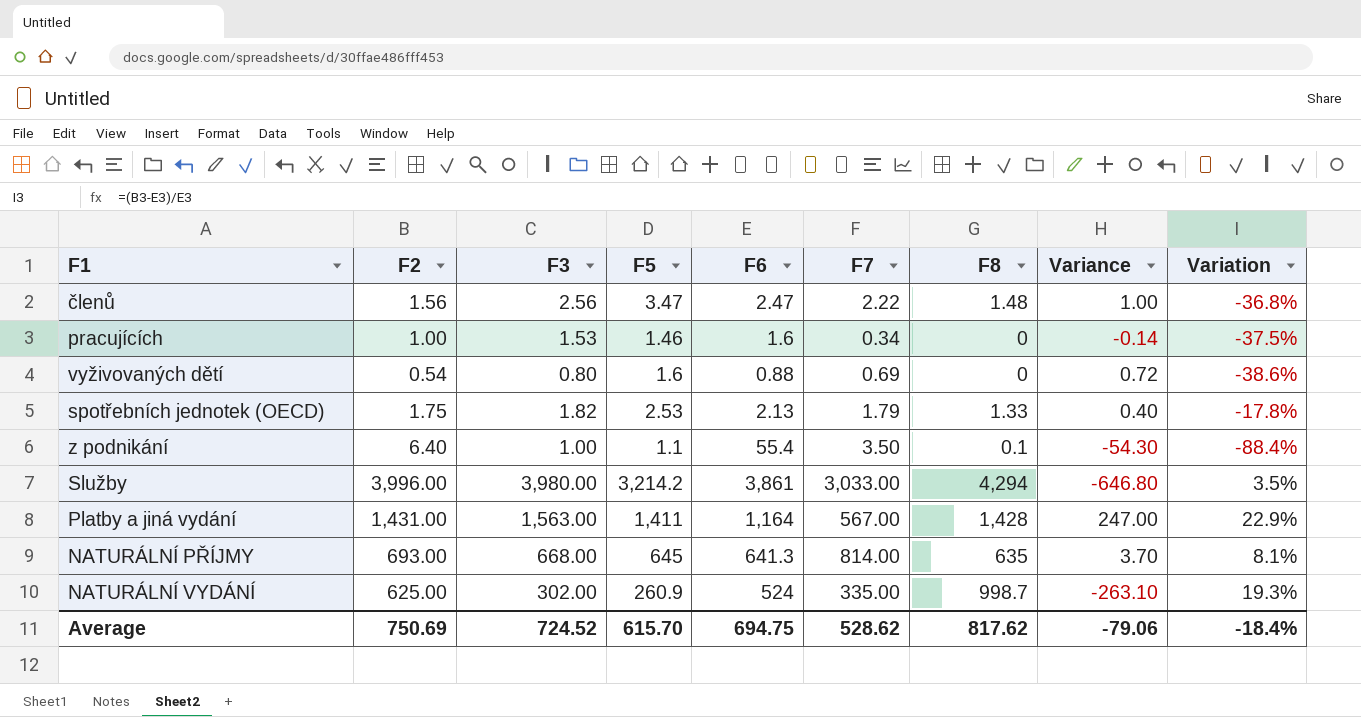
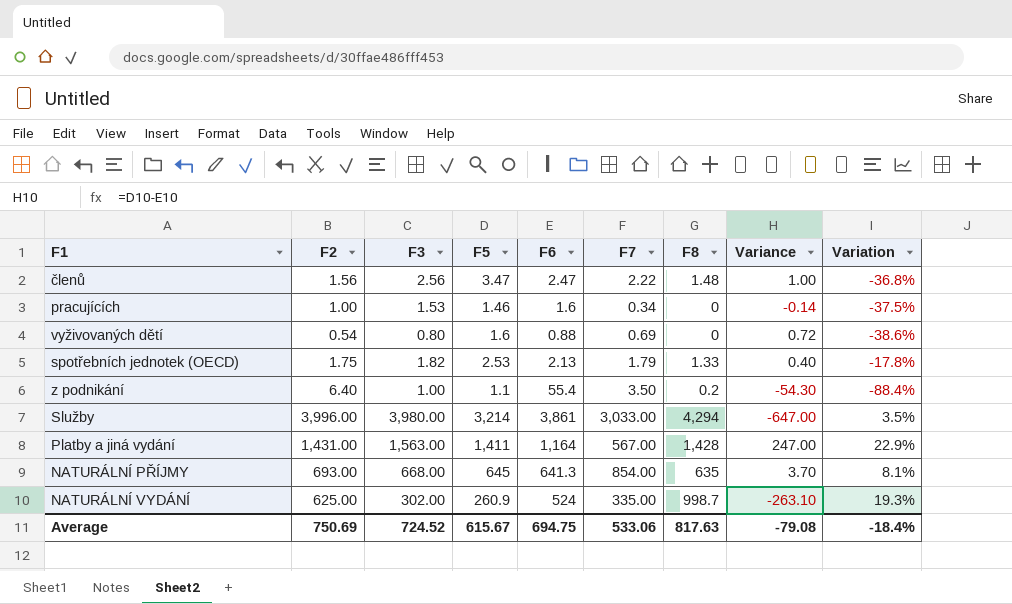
z podnikání | F8: 0.1 -> 0.2
Služby | F5: 3,214.2 -> 3,214
Služby | Variance: -646.80 -> -647.00
NATURÁLNÍ PŘÍJMY | F7: 814.00 -> 854.00
Average | F5: 615.70 -> 615.67
Average | F7: 528.62 -> 533.06
Average | F8: 817.62 -> 817.63
Average | Variance: -79.06 -> -79.08

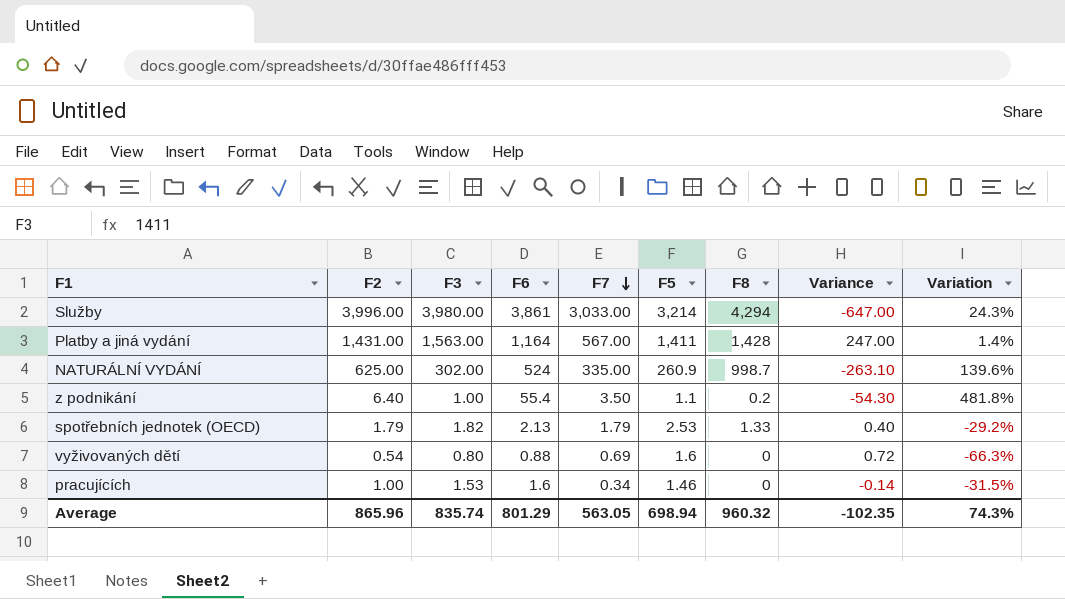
row order: none -> F7 descending
column F5 | position: 4 -> 6
column Variation | formula: ([F2] - [F6]) / [F6] -> ([F2] - [F5]) / [F5]
row členů: 1.56 | 2.56 | 3.47 | 2.47 | 2.22 | 1.48 | 1.00 | -36.8% -> none
row NATURÁLNÍ PŘÍJMY: 693.00 | 668.00 | 645 | 641.3 | 854.00 | 635 | 3.70 | 8.1% -> none
spotřebních jednotek (OECD) | F2: 1.75 -> 1.79
Average | F2: 750.69 -> 865.96
Average | F3: 724.52 -> 835.74
Average | F6: 694.75 -> 801.29
Average | F7: 533.06 -> 563.05
Average | F5: 615.67 -> 698.94
Average | F8: 817.63 -> 960.32
Average | Variance: -79.08 -> -102.35
Average | Variation: -18.4% -> 74.3%

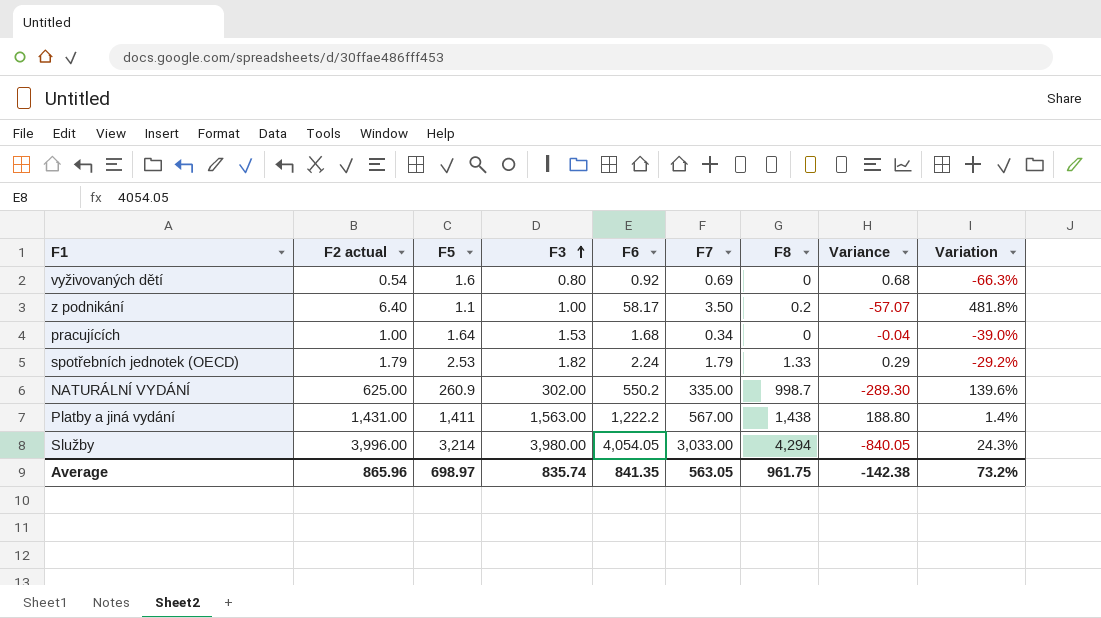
row order: F7 descending -> F3 ascending
column name: F2 -> F2 actual
column F5 | position: 6 -> 3
vyživovaných dětí | F6: 0.88 -> 0.92
vyživovaných dětí | Variance: 0.72 -> 0.68
z podnikání | F6: 55.4 -> 58.17
z podnikání | Variance: -54.30 -> -57.07
pracujících | F5: 1.46 -> 1.64
pracujících | F6: 1.6 -> 1.68
pracujících | Variance: -0.14 -> -0.04
pracujících | Variation: -31.5% -> -39.0%
spotřebních jednotek (OECD) | F6: 2.13 -> 2.24
spotřebních jednotek (OECD) | Variance: 0.40 -> 0.29
NATURÁLNÍ VYDÁNÍ | F6: 524 -> 550.2
NATURÁLNÍ VYDÁNÍ | Variance: -263.10 -> -289.30
Platby a jiná vydání | F6: 1,164 -> 1,222.2
Platby a jiná vydání | F8: 1,428 -> 1,438
Platby a jiná vydání | Variance: 247.00 -> 188.80
Služby | F6: 3,861 -> 4,054.05
Služby | Variance: -647.00 -> -840.05
Average | F5: 698.94 -> 698.97
Average | F6: 801.29 -> 841.35
Average | F8: 960.32 -> 961.75
Average | Variance: -102.35 -> -142.38
Average | Variation: 74.3% -> 73.2%

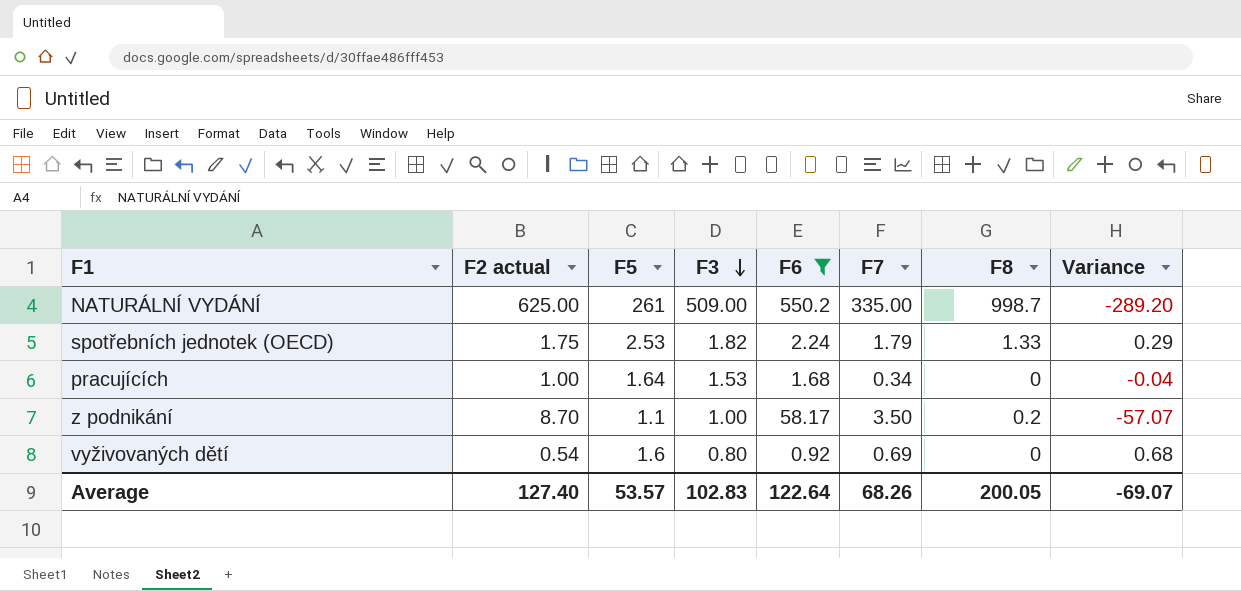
filter: none -> F6 <= 550.2
row order: F3 ascending -> F3 descending
column Variation | formula: ([F2 actual] - [F5]) / [F5] -> none
NATURÁLNÍ VYDÁNÍ | F5: 260.9 -> 261
NATURÁLNÍ VYDÁNÍ | F3: 302.00 -> 509.00
NATURÁLNÍ VYDÁNÍ | Variance: -289.30 -> -289.20
spotřebních jednotek (OECD) | F2 actual: 1.79 -> 1.75
z podnikání | F2 actual: 6.40 -> 8.70
Average | F2 actual: 865.96 -> 127.40
Average | F5: 698.97 -> 53.57
Average | F3: 835.74 -> 102.83
Average | F6: 841.35 -> 122.64
Average | F7: 563.05 -> 68.26
Average | F8: 961.75 -> 200.05
Average | Variance: -142.38 -> -69.07

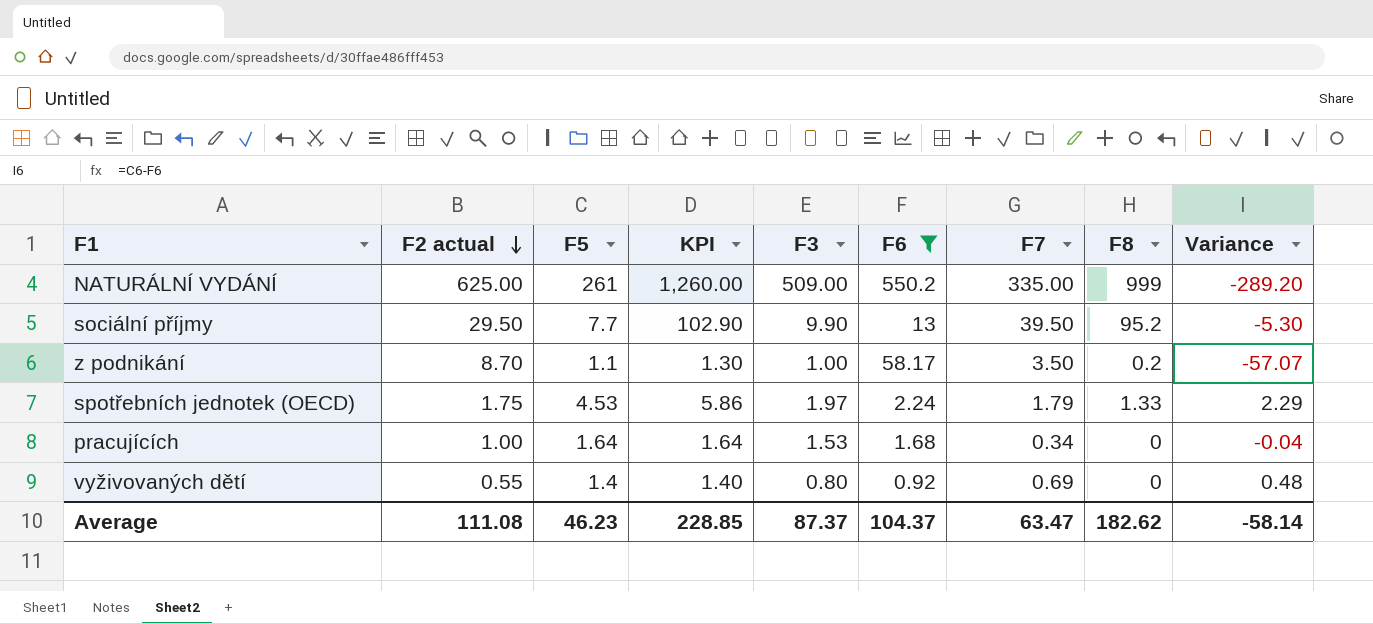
row order: F3 descending -> F2 actual descending
column KPI | formula: none -> [F5] + [F8]
NATURÁLNÍ VYDÁNÍ | F8: 998.7 -> 999
row sociální příjmy: none -> 29.50 | 7.7 | 102.90 | 9.90 | 13 | 39.50 | 95.2 | -5.30
spotřebních jednotek (OECD) | F5: 2.53 -> 4.53
spotřebních jednotek (OECD) | F3: 1.82 -> 1.97
spotřebních jednotek (OECD) | Variance: 0.29 -> 2.29
vyživovaných dětí | F2 actual: 0.54 -> 0.55
vyživovaných dětí | F5: 1.6 -> 1.4
vyživovaných dětí | Variance: 0.68 -> 0.48
Average | F2 actual: 127.40 -> 111.08
Average | F5: 53.57 -> 46.23
Average | F3: 102.83 -> 87.37
Average | F6: 122.64 -> 104.37
Average | F7: 68.26 -> 63.47
Average | F8: 200.05 -> 182.62
Average | Variance: -69.07 -> -58.14

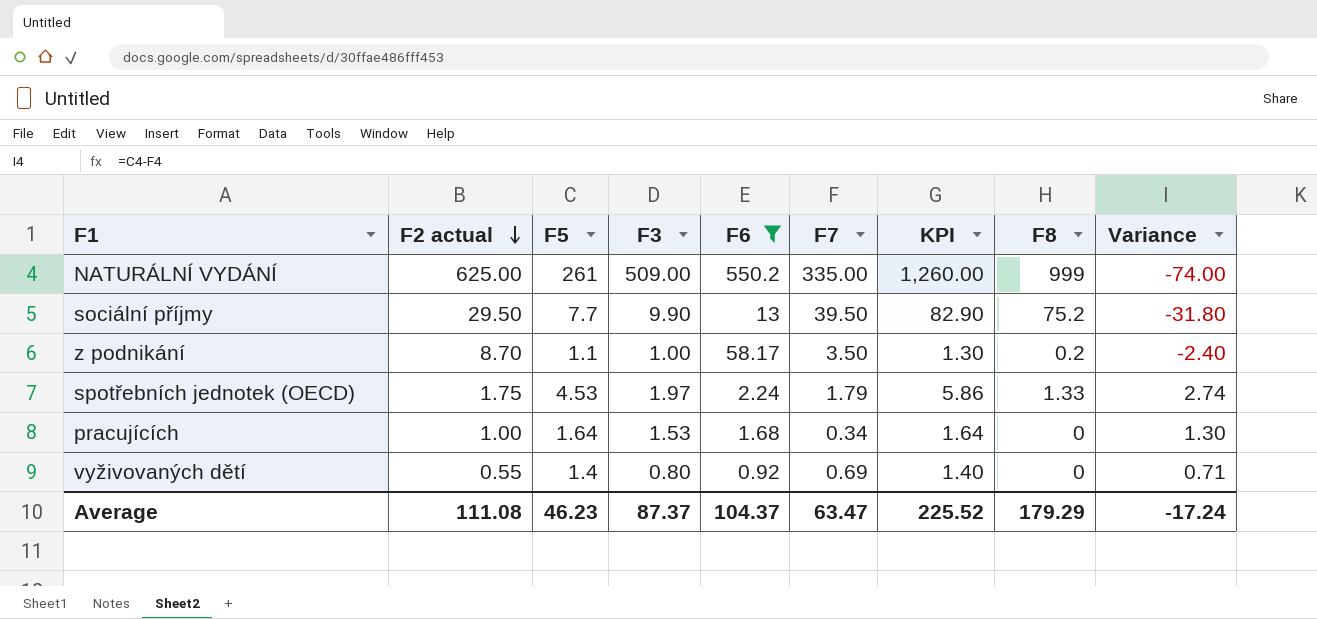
column KPI | position: 4 -> 7
column Variance | formula: [F5] - [F6] -> [F5] - [F7]
sociální příjmy | KPI: 102.90 -> 82.90
sociální příjmy | F8: 95.2 -> 75.2
Average | KPI: 228.85 -> 225.52
Average | F8: 182.62 -> 179.29
Average | Variance: -58.14 -> -17.24

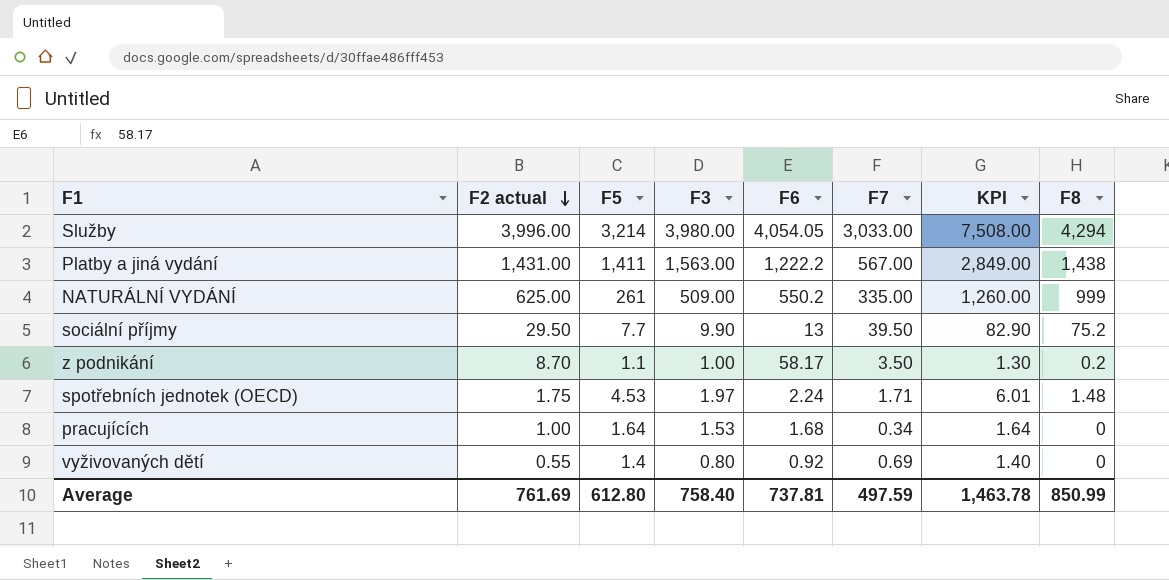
filter: F6 <= 550.2 -> none
column Variance | formula: [F5] - [F7] -> none
spotřebních jednotek (OECD) | F7: 1.79 -> 1.71
spotřebních jednotek (OECD) | KPI: 5.86 -> 6.01
spotřebních jednotek (OECD) | F8: 1.33 -> 1.48
Average | F2 actual: 111.08 -> 761.69
Average | F5: 46.23 -> 612.80
Average | F3: 87.37 -> 758.40
Average | F6: 104.37 -> 737.81
Average | F7: 63.47 -> 497.59
Average | KPI: 225.52 -> 1,463.78
Average | F8: 179.29 -> 850.99

